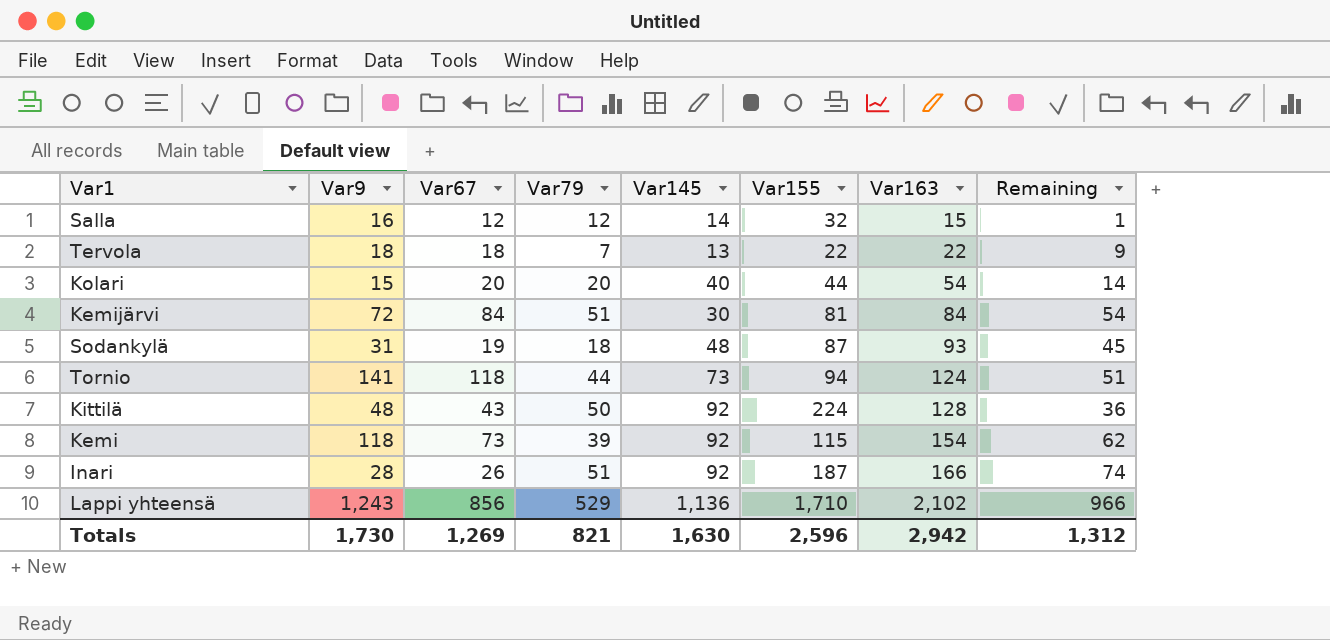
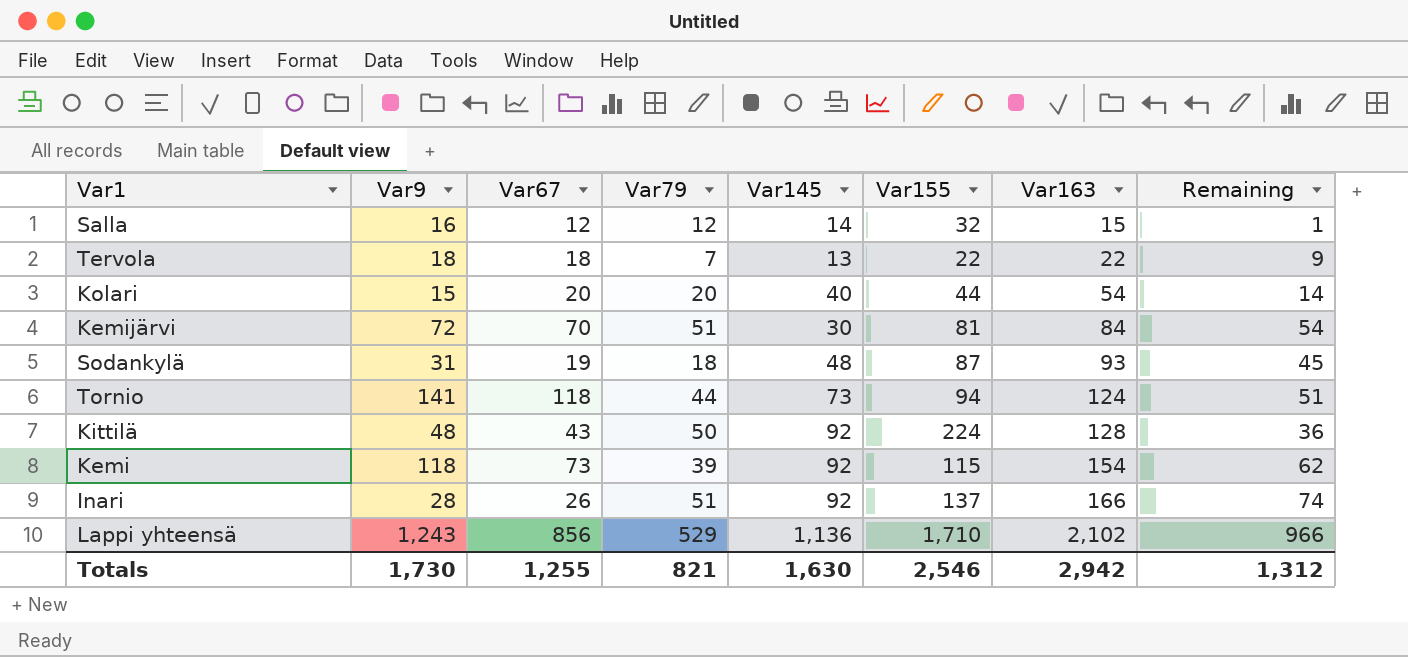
Kemijärvi | Var67: 84 -> 70
Inari | Var155: 187 -> 137
Totals | Var67: 1,269 -> 1,255
Totals | Var155: 2,596 -> 2,546

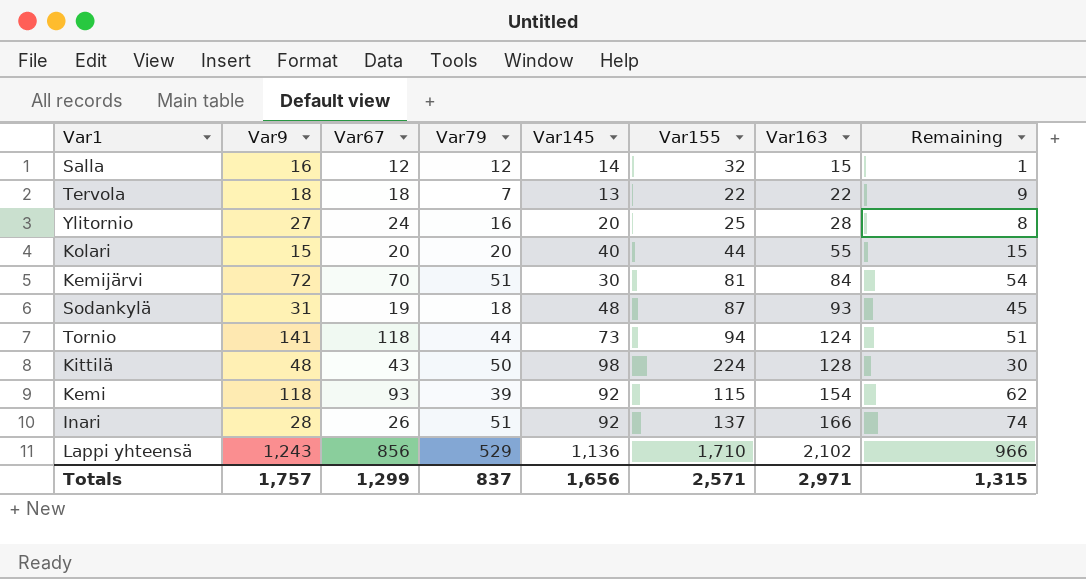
row Ylitornio: none -> 27 | 24 | 16 | 20 | 25 | 28 | 8
Kolari | Var163: 54 -> 55
Kolari | Remaining: 14 -> 15
Kittilä | Var145: 92 -> 98
Kittilä | Remaining: 36 -> 30
Kemi | Var67: 73 -> 93
Totals | Var9: 1,730 -> 1,757
Totals | Var67: 1,255 -> 1,299
Totals | Var79: 821 -> 837
Totals | Var145: 1,630 -> 1,656
Totals | Var155: 2,546 -> 2,571
Totals | Var163: 2,942 -> 2,971
Totals | Remaining: 1,312 -> 1,315

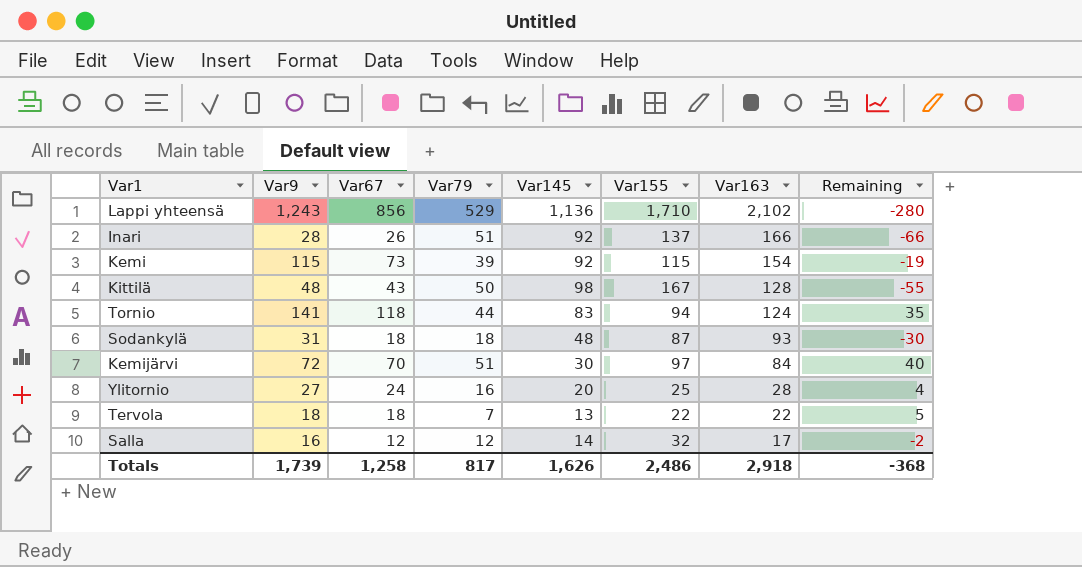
row order: Var163 ascending -> Var163 descending
column Remaining | formula: [Var163] - [Var145] -> [Var67] - [Var145]
row Kolari: 15 | 20 | 20 | 40 | 44 | 55 | 15 -> none
Kemi | Var9: 118 -> 115
Kemi | Var67: 93 -> 73
Kittilä | Var155: 224 -> 167
Tornio | Var145: 73 -> 83
Sodankylä | Var67: 19 -> 18
Kemijärvi | Var155: 81 -> 97
Salla | Var163: 15 -> 17
Totals | Var9: 1,757 -> 1,739
Totals | Var67: 1,299 -> 1,258
Totals | Var79: 837 -> 817
Totals | Var145: 1,656 -> 1,626
Totals | Var155: 2,571 -> 2,486
Totals | Var163: 2,971 -> 2,918
Totals | Remaining: 1,315 -> -368

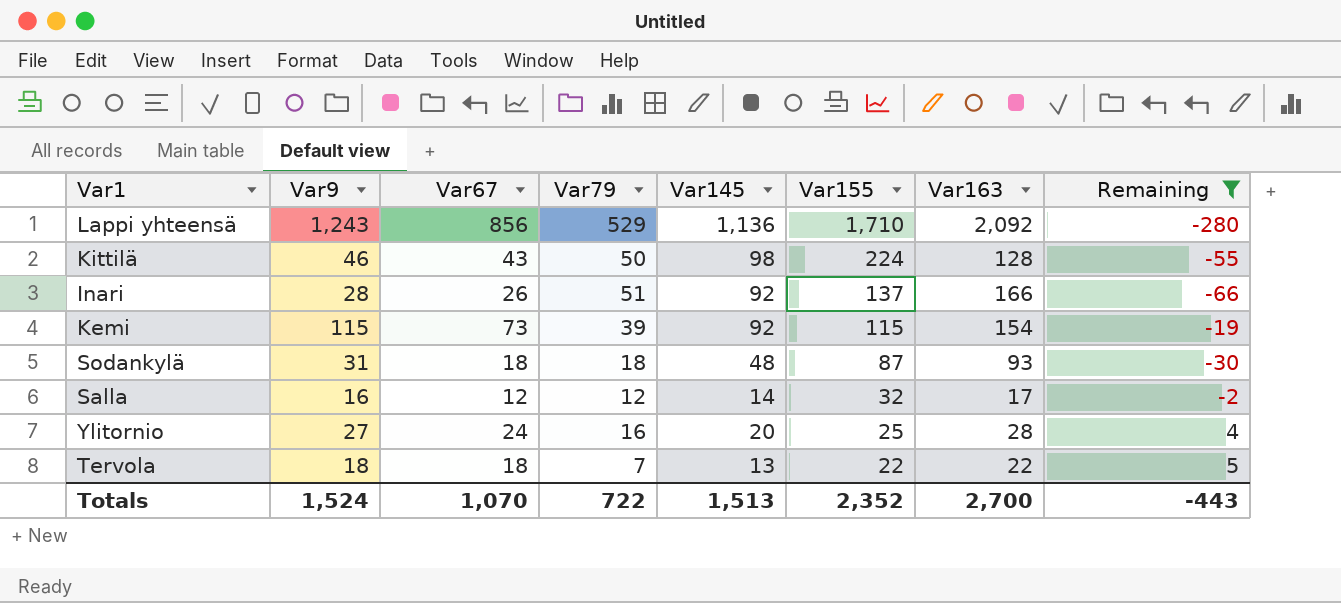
filter: none -> Remaining <= 5
row order: Var163 descending -> Var155 descending
Lappi yhteensä | Var163: 2,102 -> 2,092
Kittilä | Var9: 48 -> 46
Kittilä | Var155: 167 -> 224
Totals | Var9: 1,739 -> 1,524
Totals | Var67: 1,258 -> 1,070
Totals | Var79: 817 -> 722
Totals | Var145: 1,626 -> 1,513
Totals | Var155: 2,486 -> 2,352
Totals | Var163: 2,918 -> 2,700
Totals | Remaining: -368 -> -443

